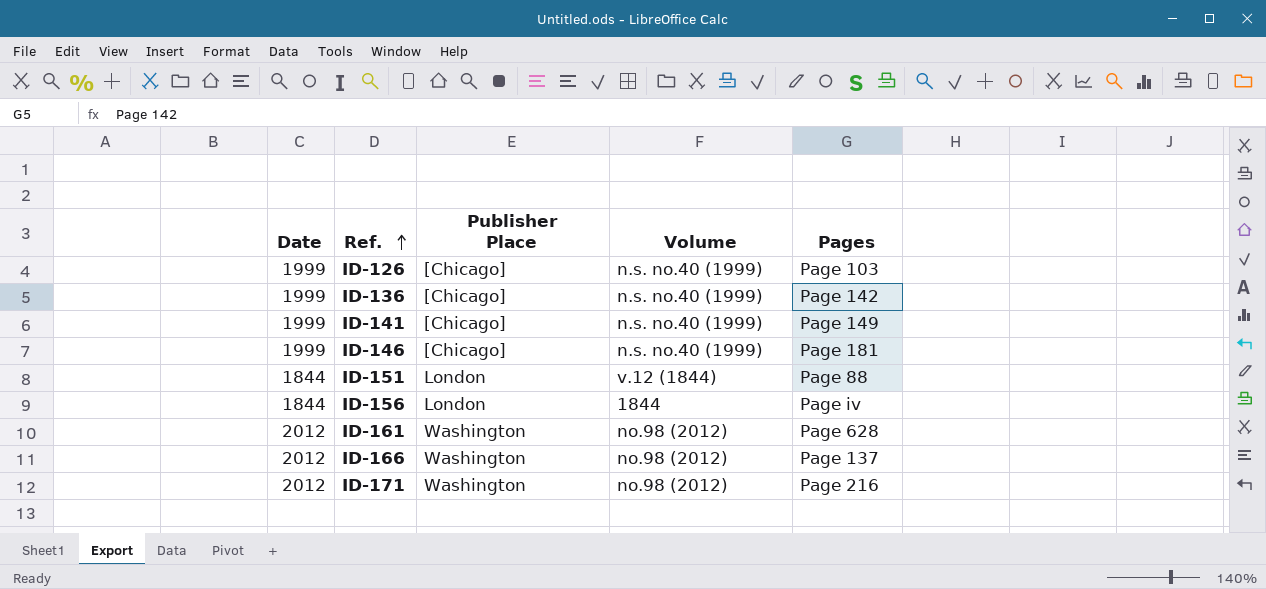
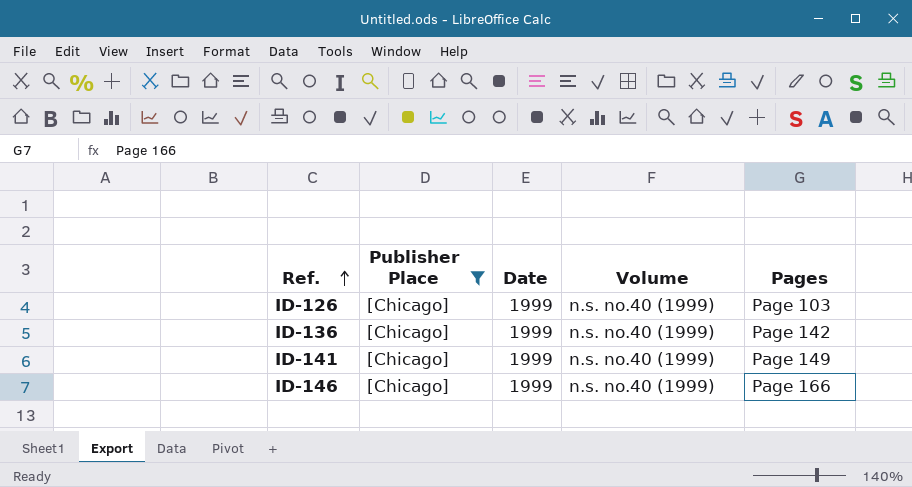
filter: none -> Publisher Place = [Chicago]
column Date | position: 1 -> 3
ID-146 | Pages: Page 181 -> Page 166

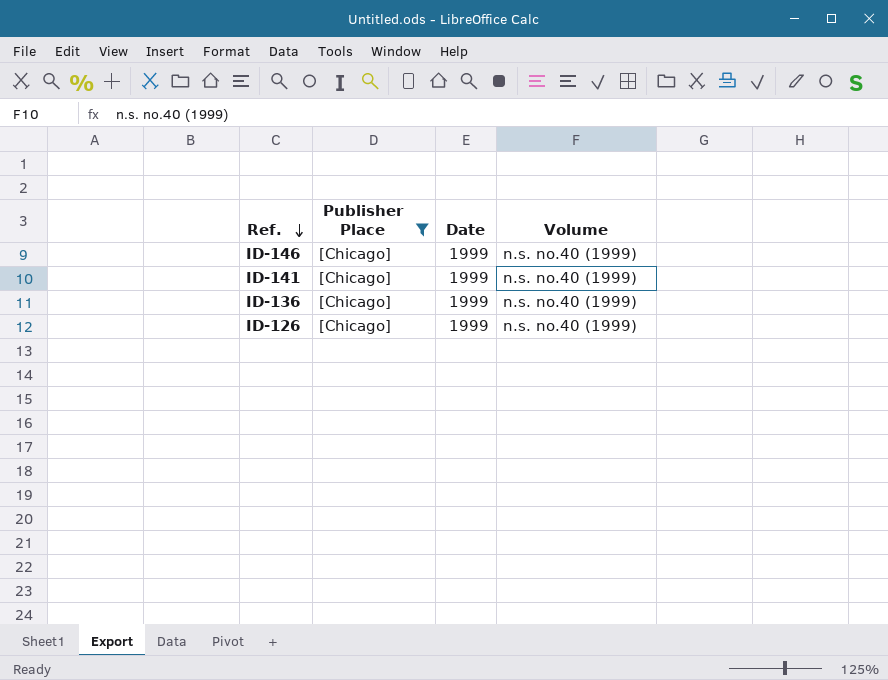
row order: Ref. ascending -> Ref. descending
column Pages | position: 5 -> none

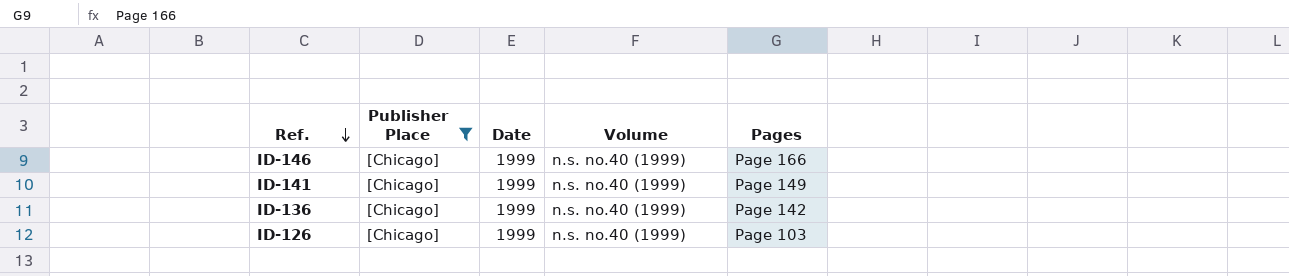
column Pages | position: none -> 5

